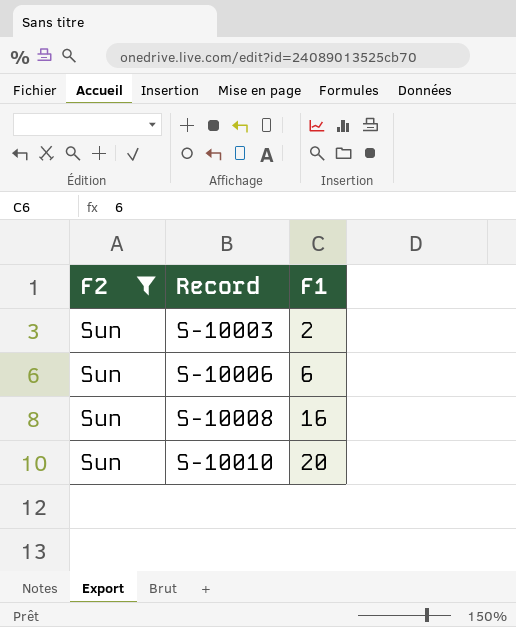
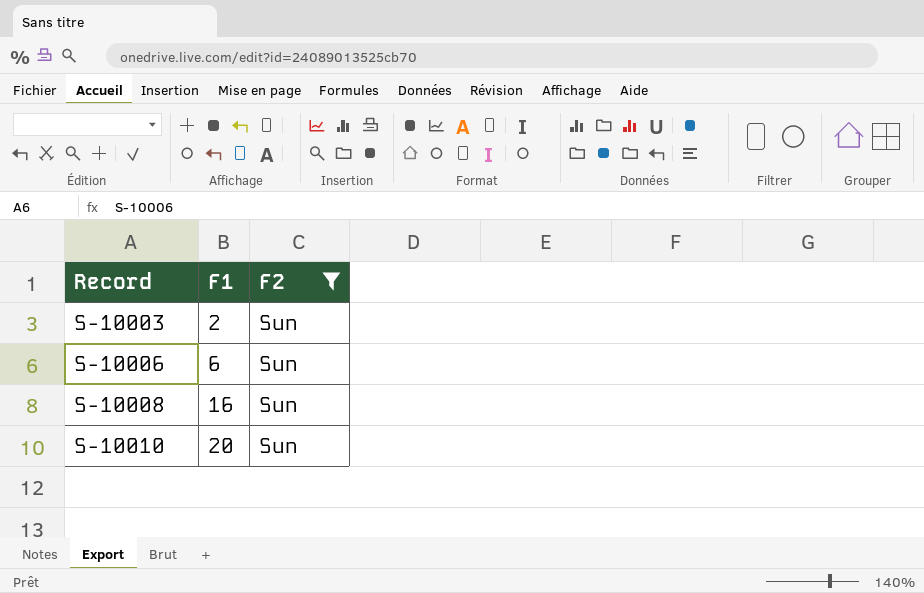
column F2 | position: 1 -> 3

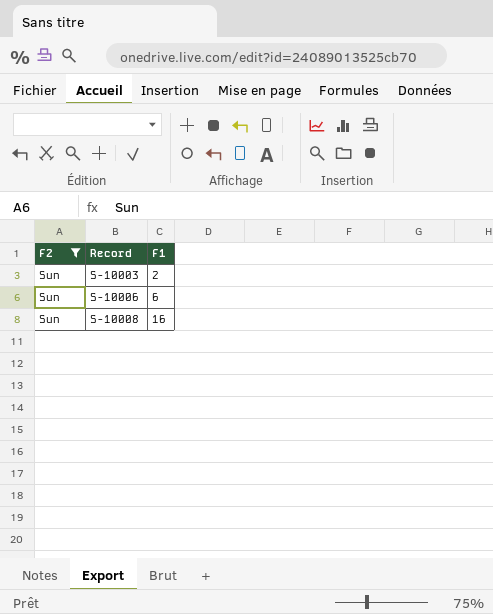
column F2 | position: 3 -> 1
row S-10010: 20 | Sun -> none

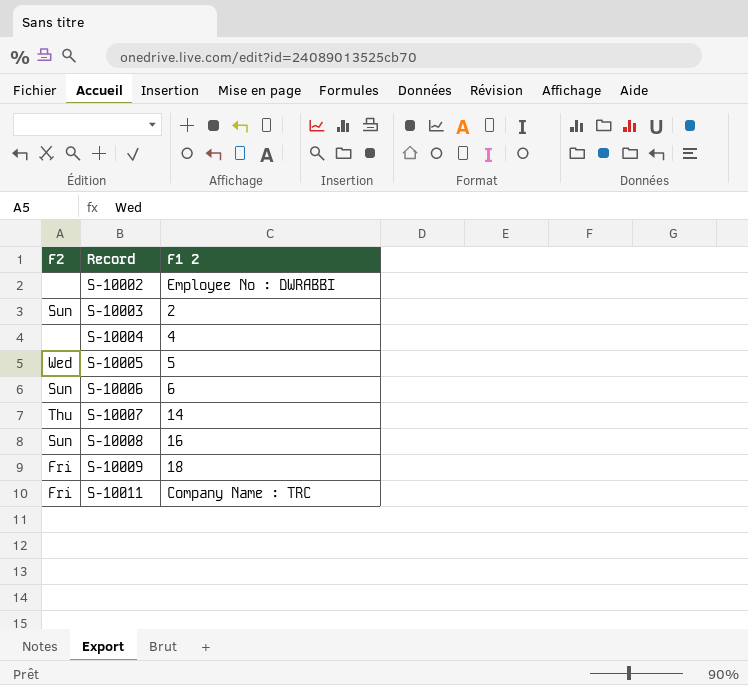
filter: F2 = Sun -> none
column name: F1 -> F1 2

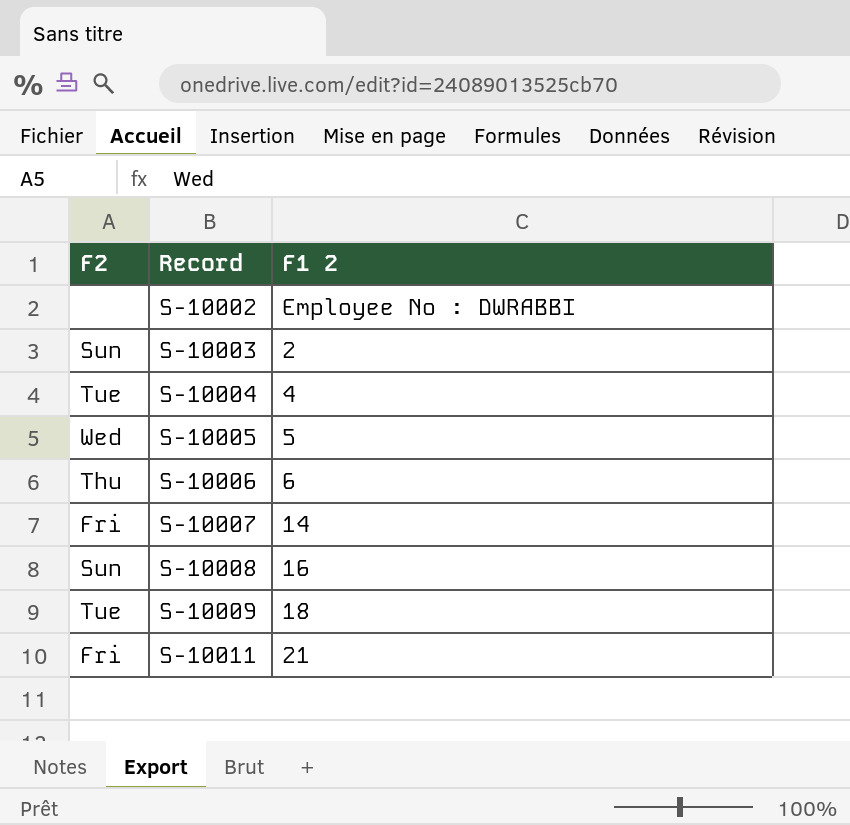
S-10004 | F2: none -> Tue
S-10006 | F2: Sun -> Thu
S-10007 | F2: Thu -> Fri
S-10009 | F2: Fri -> Tue
S-10011 | F1 2: Company Name : TRC -> 21

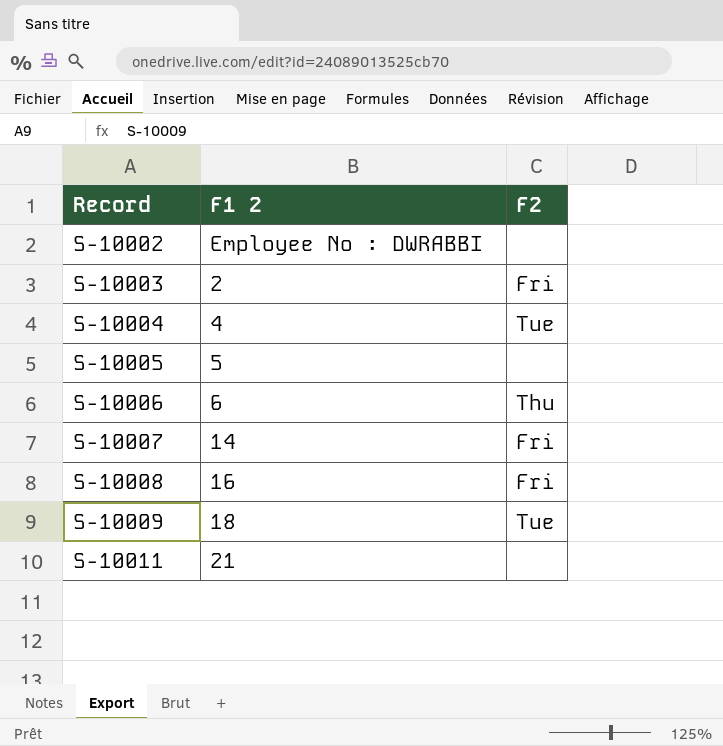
column F2 | position: 1 -> 3
S-10003 | F2: Sun -> Fri
S-10005 | F2: Wed -> none
S-10008 | F2: Sun -> Fri
S-10011 | F2: Fri -> none

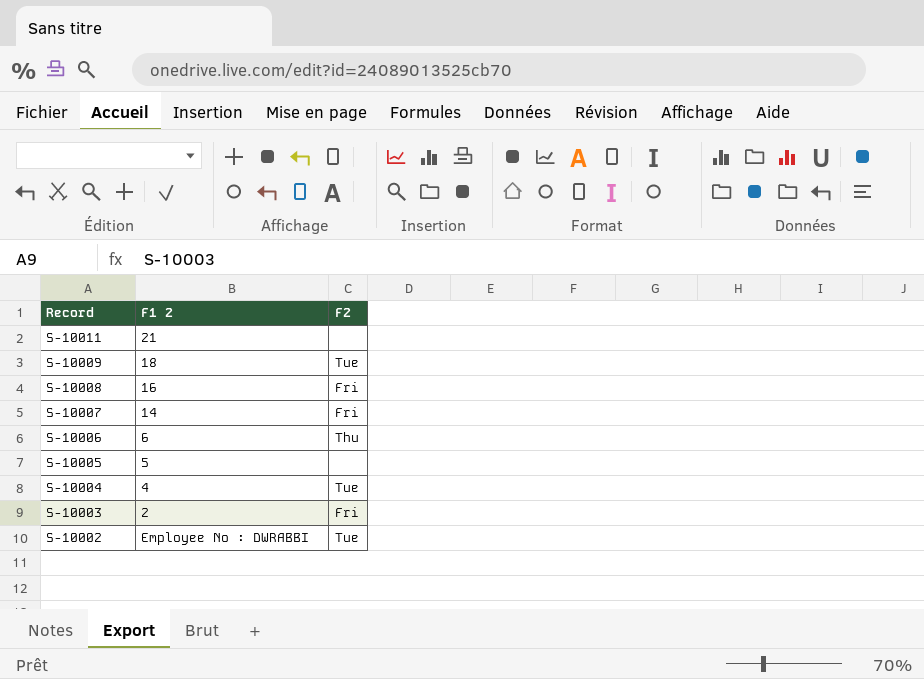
row order: Record ascending -> Record descending
S-10002 | F2: none -> Tue

